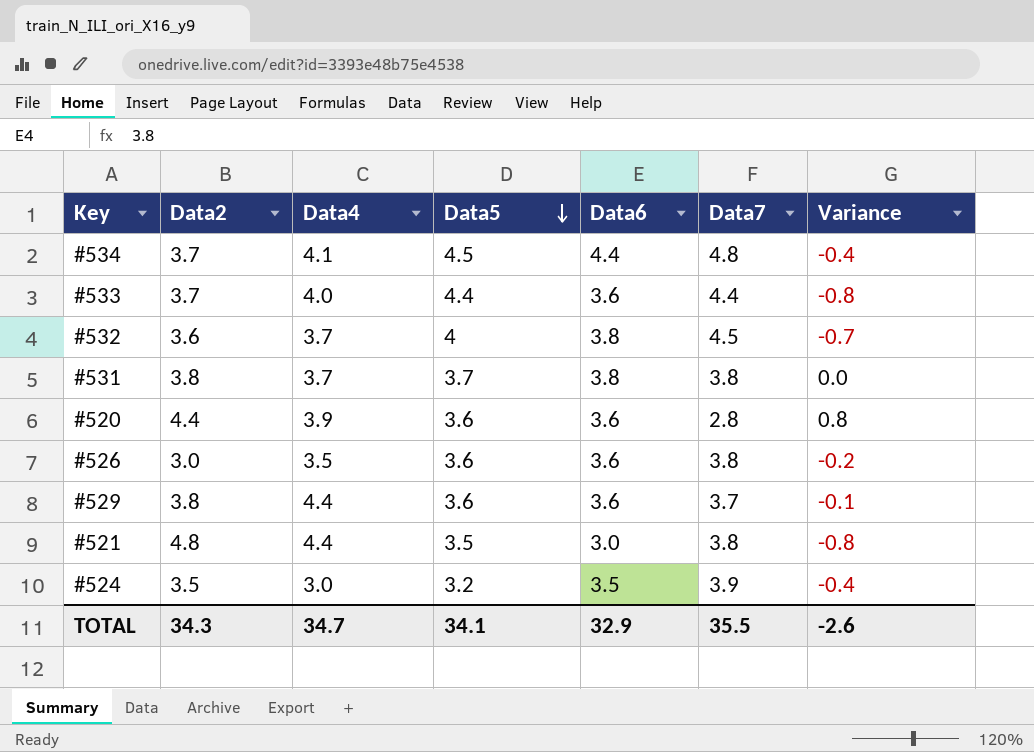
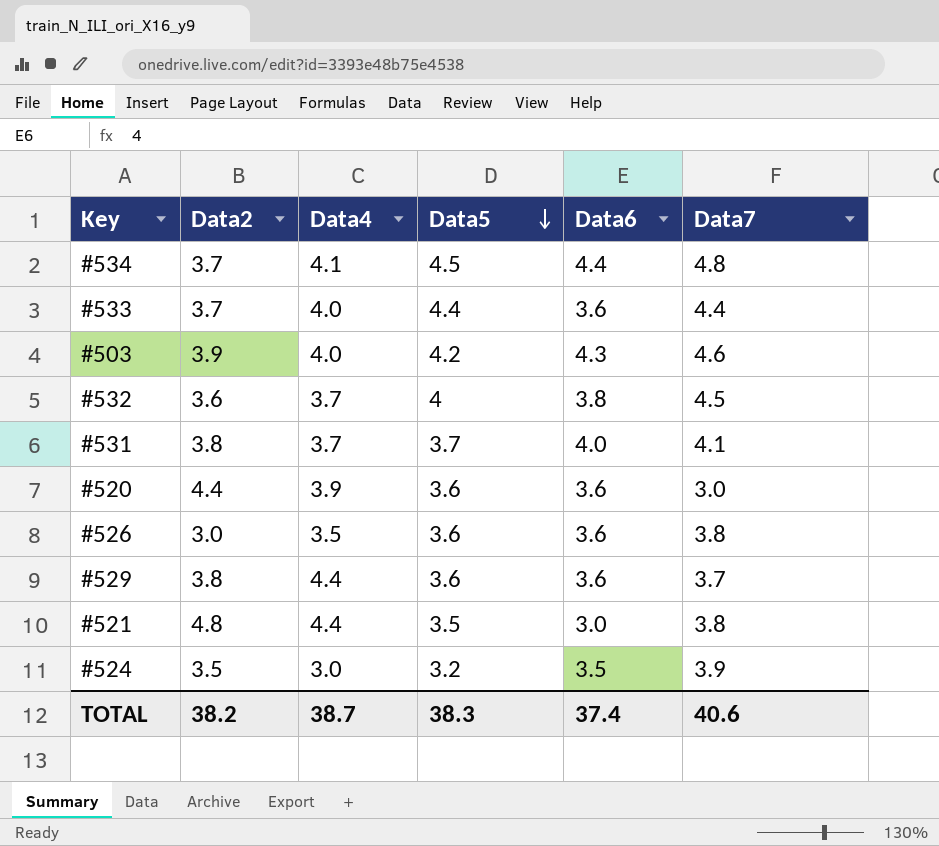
column Variance | formula: [Data6] - [Data7] -> none
row #503: none -> 3.9 | 4.0 | 4.2 | 4.3 | 4.6
#531 | Data6: 3.8 -> 4.0
#531 | Data7: 3.8 -> 4.1
#520 | Data7: 2.8 -> 3.0
TOTAL | Data2: 34.3 -> 38.2
TOTAL | Data4: 34.7 -> 38.7
TOTAL | Data5: 34.1 -> 38.3
TOTAL | Data6: 32.9 -> 37.4
TOTAL | Data7: 35.5 -> 40.6

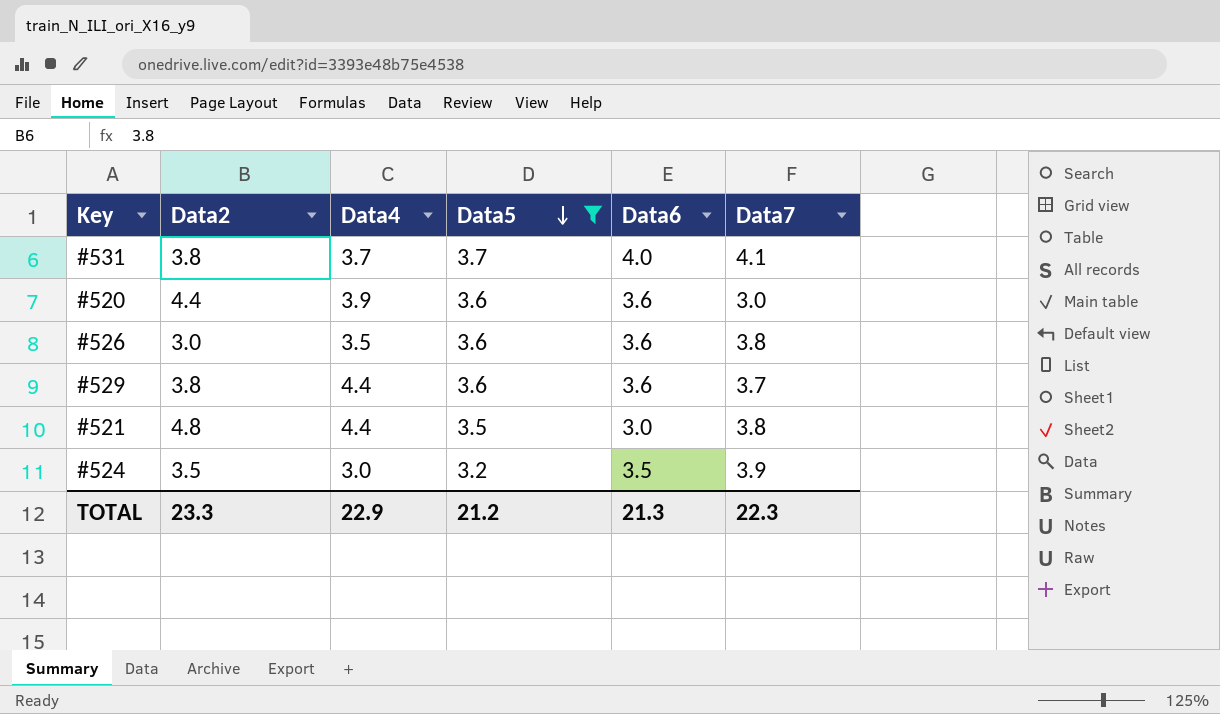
filter: none -> Data5 <= 3.7
TOTAL | Data2: 38.2 -> 23.3
TOTAL | Data4: 38.7 -> 22.9
TOTAL | Data5: 38.3 -> 21.2
TOTAL | Data6: 37.4 -> 21.3
TOTAL | Data7: 40.6 -> 22.3

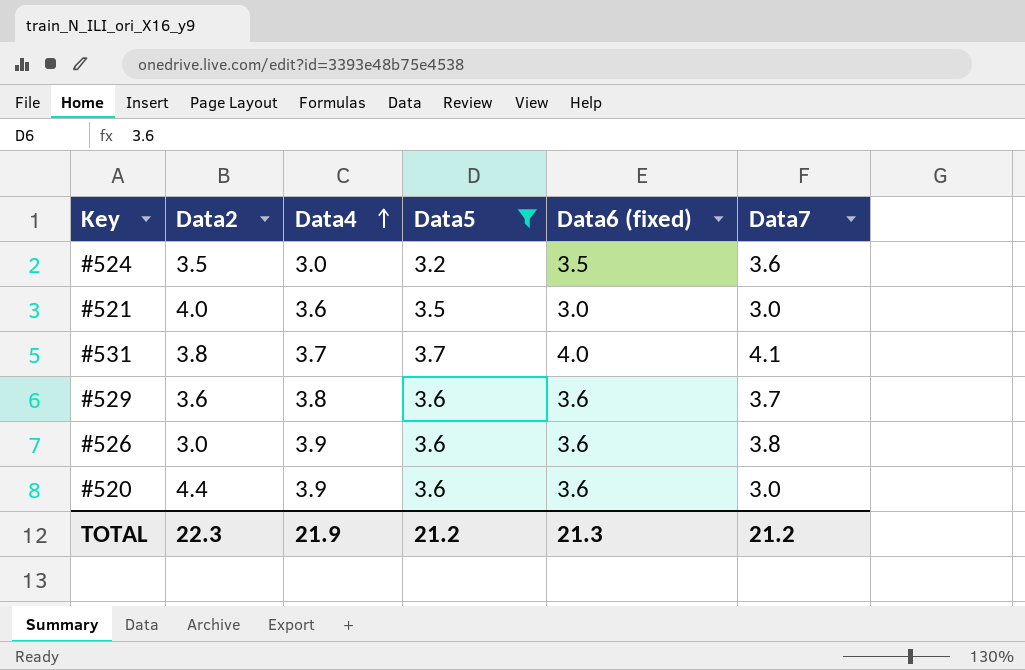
row order: Data5 descending -> Data4 ascending
column name: Data6 -> Data6 (fixed)
#524 | Data7: 3.9 -> 3.6
#521 | Data2: 4.8 -> 4.0
#521 | Data4: 4.4 -> 3.6
#521 | Data7: 3.8 -> 3.0
#529 | Data2: 3.8 -> 3.6
#529 | Data4: 4.4 -> 3.8
#526 | Data4: 3.5 -> 3.9
TOTAL | Data2: 23.3 -> 22.3
TOTAL | Data4: 22.9 -> 21.9
TOTAL | Data7: 22.3 -> 21.2

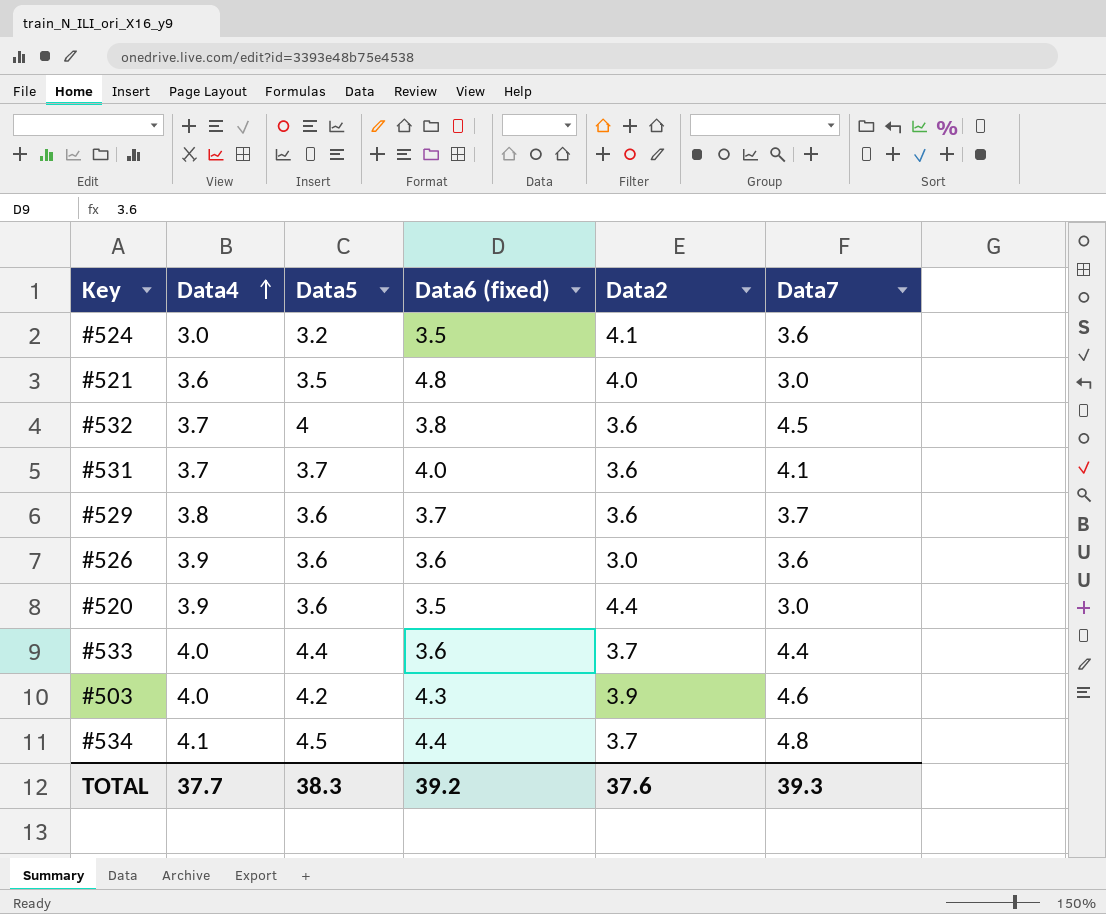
filter: Data5 <= 3.7 -> none
column Data2 | position: 2 -> 5
#524 | Data2: 3.5 -> 4.1
#521 | Data6 (fixed): 3.0 -> 4.8
#531 | Data2: 3.8 -> 3.6
#529 | Data6 (fixed): 3.6 -> 3.7
#526 | Data7: 3.8 -> 3.6
#520 | Data6 (fixed): 3.6 -> 3.5
TOTAL | Data4: 21.9 -> 37.7
TOTAL | Data5: 21.2 -> 38.3
TOTAL | Data6 (fixed): 21.3 -> 39.2
TOTAL | Data2: 22.3 -> 37.6
TOTAL | Data7: 21.2 -> 39.3

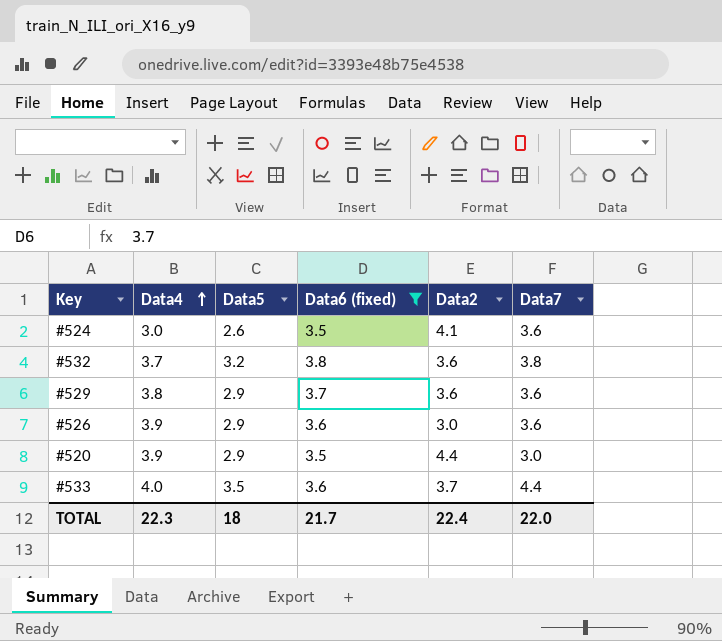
filter: none -> Data6 (fixed) <= 3.8
#524 | Data5: 3.2 -> 2.6
#532 | Data5: 4 -> 3.2
#532 | Data7: 4.5 -> 3.8
#529 | Data5: 3.6 -> 2.9
#529 | Data7: 3.7 -> 3.6
#526 | Data5: 3.6 -> 2.9
#520 | Data5: 3.6 -> 2.9
#533 | Data5: 4.4 -> 3.5
TOTAL | Data4: 37.7 -> 22.3
TOTAL | Data5: 38.3 -> 18
TOTAL | Data6 (fixed): 39.2 -> 21.7
TOTAL | Data2: 37.6 -> 22.4
TOTAL | Data7: 39.3 -> 22.0

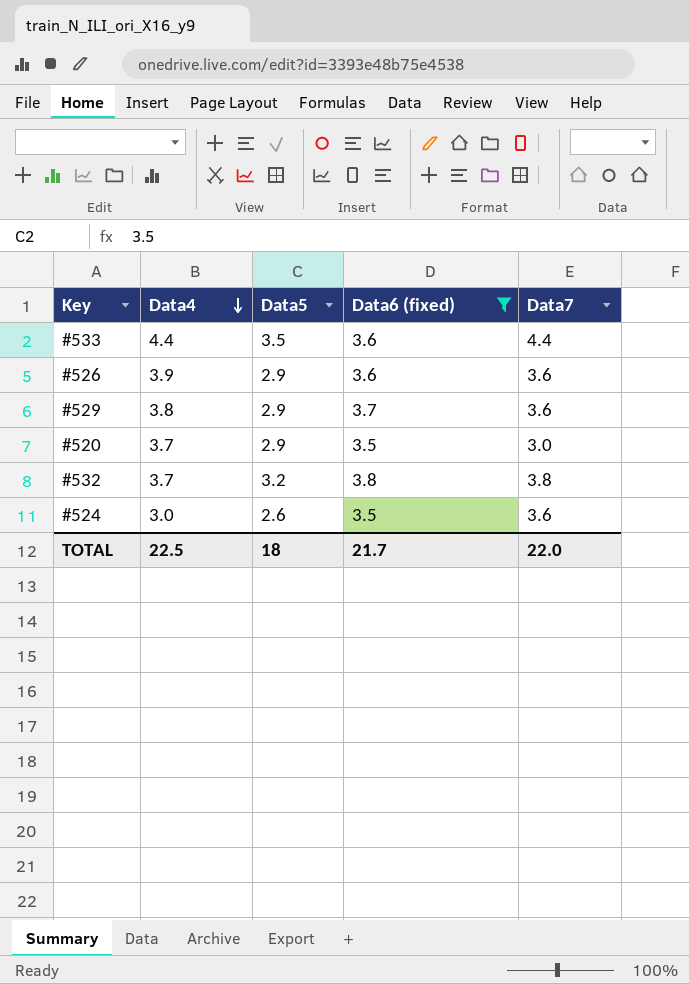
row order: Data4 ascending -> Data4 descending
column Data2 | position: 5 -> none
#533 | Data4: 4.0 -> 4.4
#520 | Data4: 3.9 -> 3.7
TOTAL | Data4: 22.3 -> 22.5

